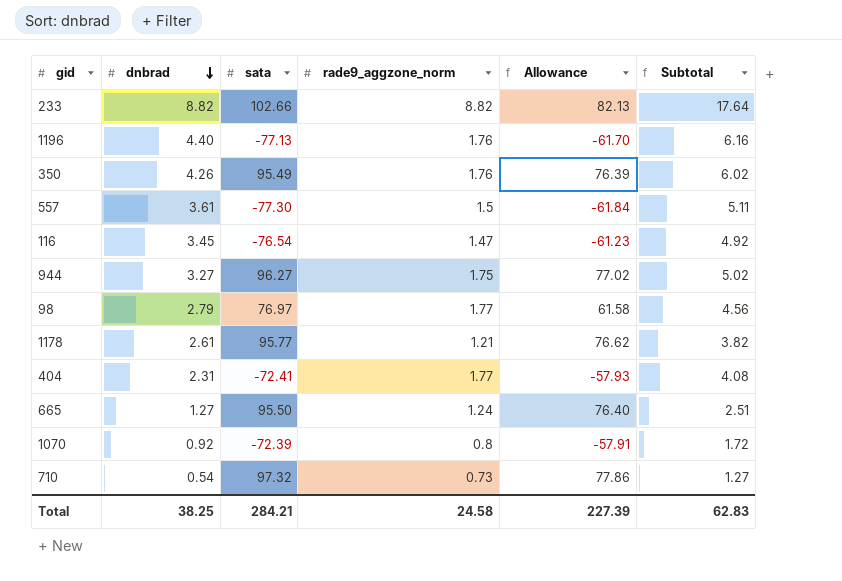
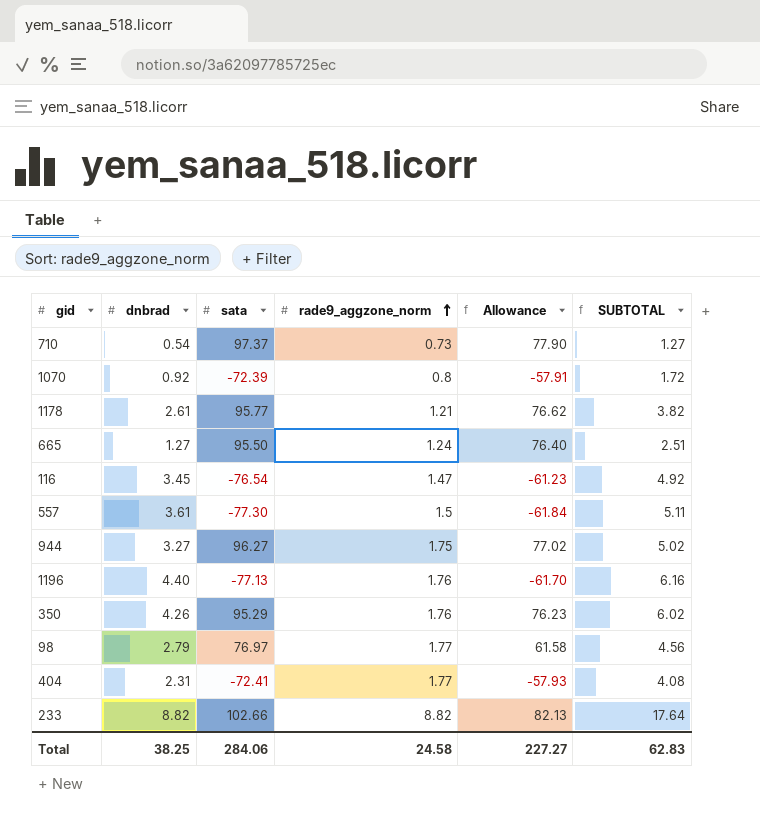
row order: dnbrad descending -> rade9_aggzone_norm ascending
column name: Subtotal -> SUBTOTAL
710 | sata: 97.32 -> 97.37
710 | Allowance: 77.86 -> 77.90
350 | sata: 95.49 -> 95.29
350 | Allowance: 76.39 -> 76.23
Total | sata: 284.21 -> 284.06
Total | Allowance: 227.39 -> 227.27

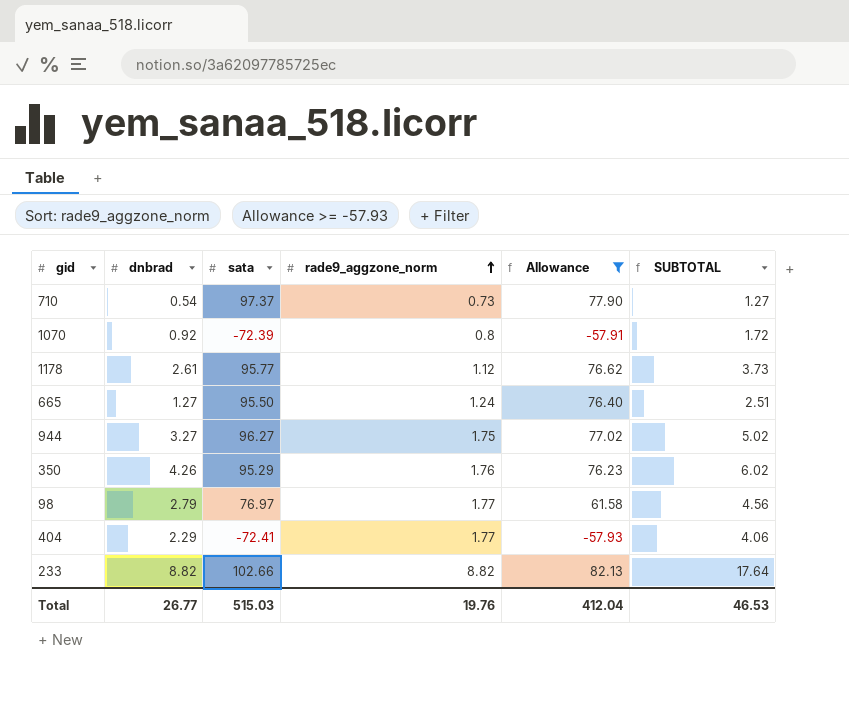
filter: none -> Allowance >= -57.93
1178 | rade9_aggzone_norm: 1.21 -> 1.12
1178 | SUBTOTAL: 3.82 -> 3.73
404 | dnbrad: 2.31 -> 2.29
404 | SUBTOTAL: 4.08 -> 4.06
Total | dnbrad: 38.25 -> 26.77
Total | sata: 284.06 -> 515.03
Total | rade9_aggzone_norm: 24.58 -> 19.76
Total | Allowance: 227.27 -> 412.04
Total | SUBTOTAL: 62.83 -> 46.53

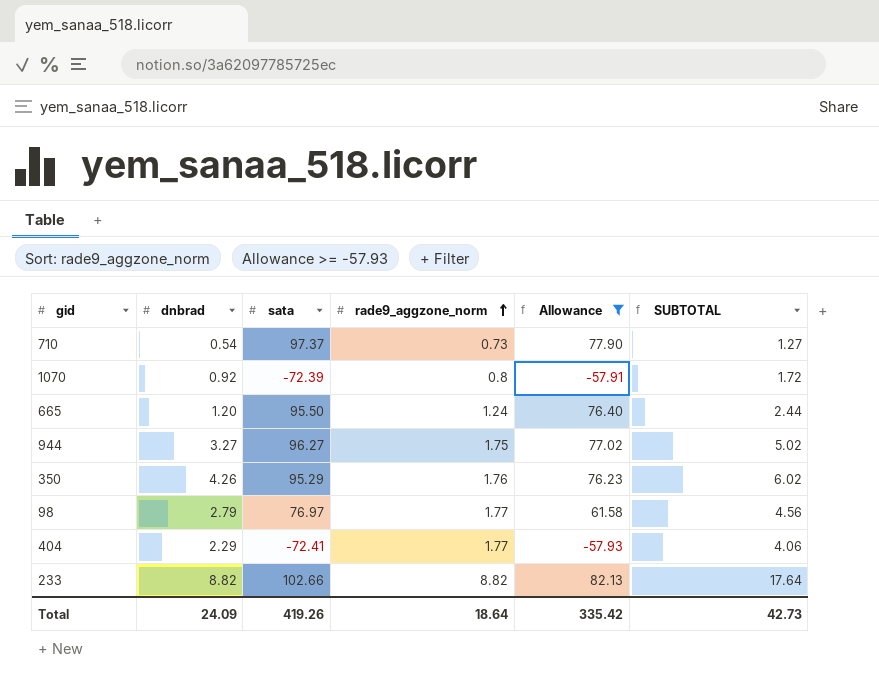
row 1178: 2.61 | 95.77 | 1.12 | 76.62 | 3.73 -> none
665 | dnbrad: 1.27 -> 1.20
665 | SUBTOTAL: 2.51 -> 2.44
Total | dnbrad: 26.77 -> 24.09
Total | sata: 515.03 -> 419.26
Total | rade9_aggzone_norm: 19.76 -> 18.64
Total | Allowance: 412.04 -> 335.42
Total | SUBTOTAL: 46.53 -> 42.73

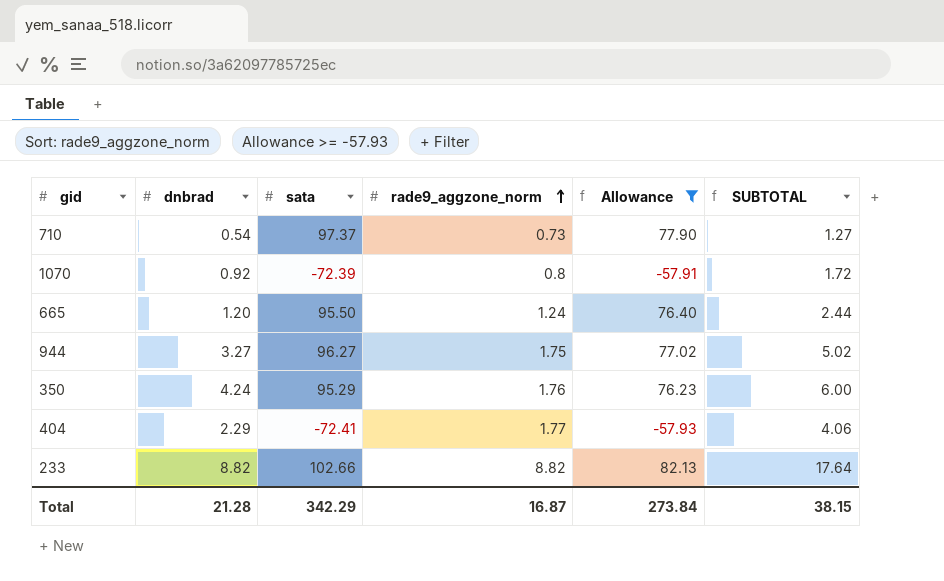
row 98: 2.79 | 76.97 | 1.77 | 61.58 | 4.56 -> none
350 | dnbrad: 4.26 -> 4.24
350 | SUBTOTAL: 6.02 -> 6.00
Total | dnbrad: 24.09 -> 21.28
Total | sata: 419.26 -> 342.29
Total | rade9_aggzone_norm: 18.64 -> 16.87
Total | Allowance: 335.42 -> 273.84
Total | SUBTOTAL: 42.73 -> 38.15

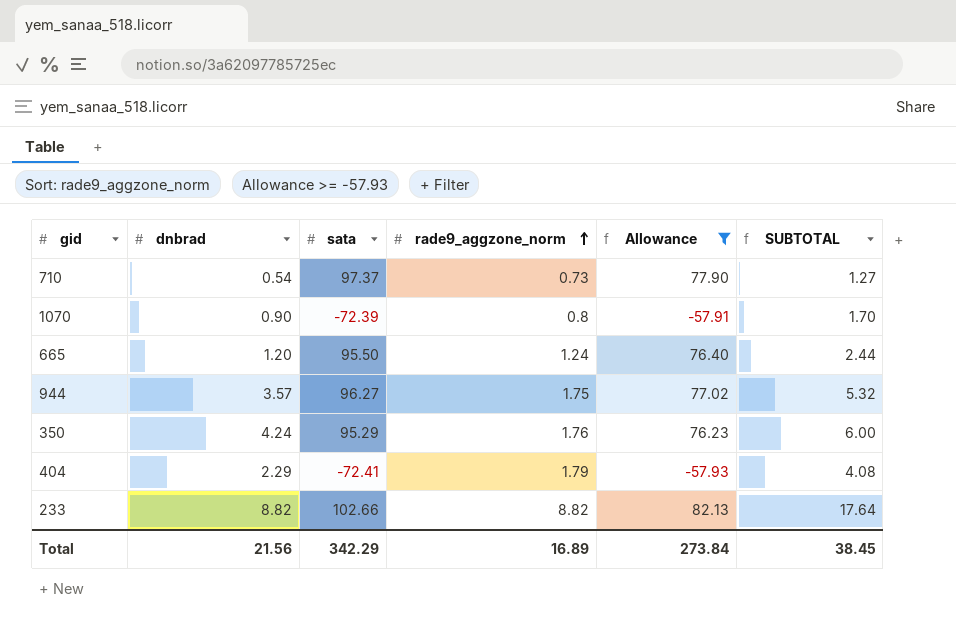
1070 | dnbrad: 0.92 -> 0.90
1070 | SUBTOTAL: 1.72 -> 1.70
944 | dnbrad: 3.27 -> 3.57
944 | SUBTOTAL: 5.02 -> 5.32
404 | rade9_aggzone_norm: 1.77 -> 1.79
404 | SUBTOTAL: 4.06 -> 4.08
Total | dnbrad: 21.28 -> 21.56
Total | rade9_aggzone_norm: 16.87 -> 16.89
Total | SUBTOTAL: 38.15 -> 38.45

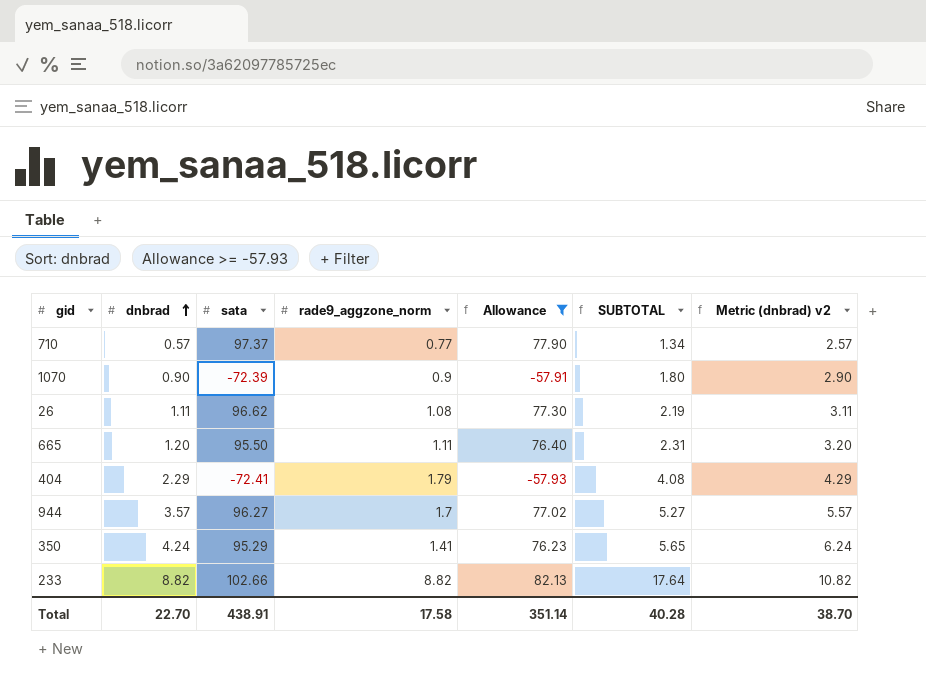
row order: rade9_aggzone_norm ascending -> dnbrad ascending
column Metric (dnbrad) v2 | formula: none -> [dnbrad] + 2
710 | dnbrad: 0.54 -> 0.57
710 | rade9_aggzone_norm: 0.73 -> 0.77
710 | SUBTOTAL: 1.27 -> 1.34
1070 | rade9_aggzone_norm: 0.8 -> 0.9
1070 | SUBTOTAL: 1.70 -> 1.80
row 26: none -> 1.11 | 96.62 | 1.08 | 77.30 | 2.19 | 3.11
665 | rade9_aggzone_norm: 1.24 -> 1.11
665 | SUBTOTAL: 2.44 -> 2.31
944 | rade9_aggzone_norm: 1.75 -> 1.7
944 | SUBTOTAL: 5.32 -> 5.27
350 | rade9_aggzone_norm: 1.76 -> 1.41
350 | SUBTOTAL: 6.00 -> 5.65
Total | dnbrad: 21.56 -> 22.70
Total | sata: 342.29 -> 438.91
Total | rade9_aggzone_norm: 16.89 -> 17.58
Total | Allowance: 273.84 -> 351.14
Total | SUBTOTAL: 38.45 -> 40.28

